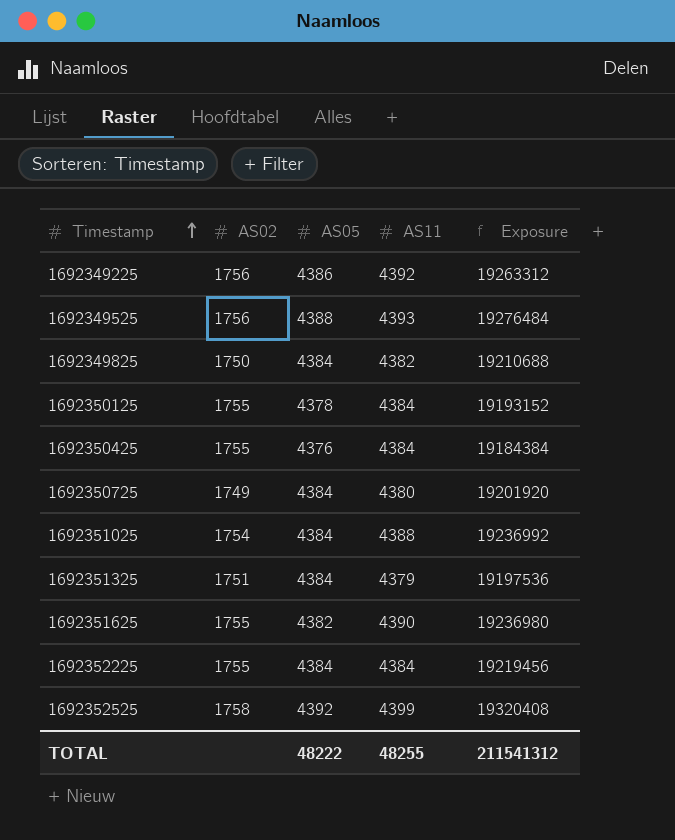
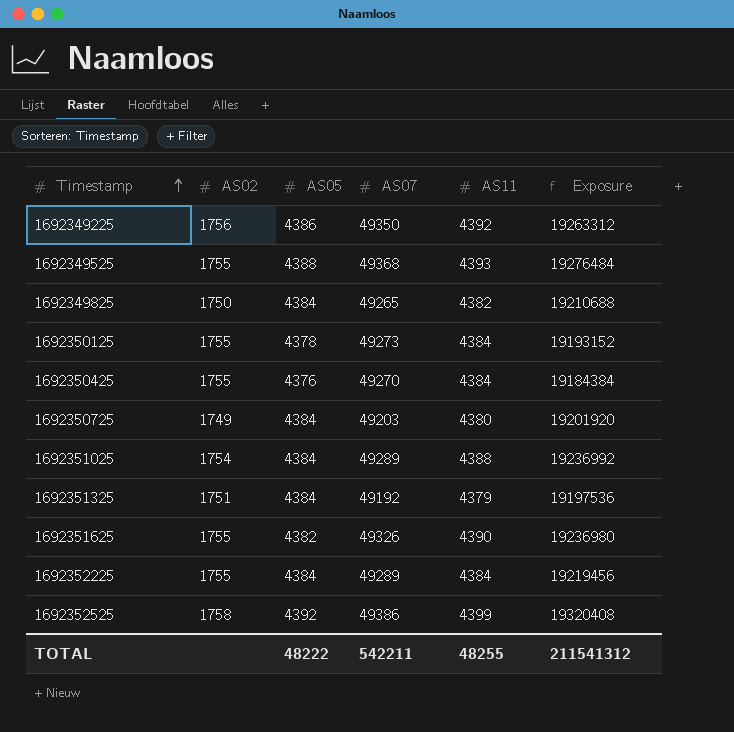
column AS07 | position: none -> 4
1692349525 | AS02: 1756 -> 1755

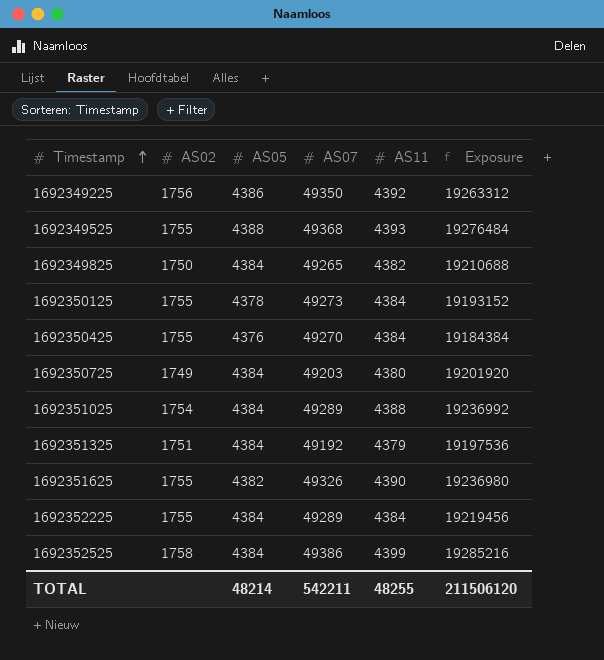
1692352525 | AS05: 4392 -> 4384
1692352525 | Exposure: 19320408 -> 19285216
TOTAL | AS05: 48222 -> 48214
TOTAL | Exposure: 211541312 -> 211506120

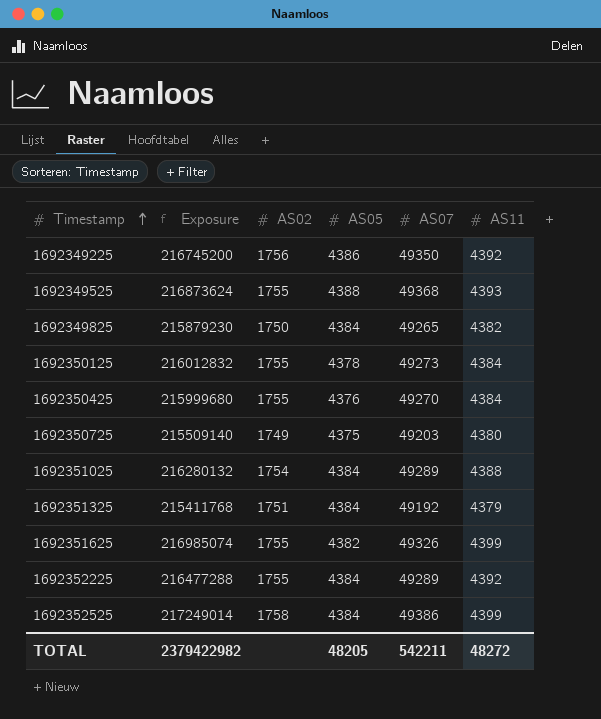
column Exposure | formula: [AS05] * [AS11] -> [AS07] * [AS11]
column Exposure | position: 6 -> 2
1692350725 | AS05: 4384 -> 4375
1692351625 | AS11: 4390 -> 4399
1692352225 | AS11: 4384 -> 4392
TOTAL | Exposure: 211506120 -> 2379422982
TOTAL | AS05: 48214 -> 48205
TOTAL | AS11: 48255 -> 48272

